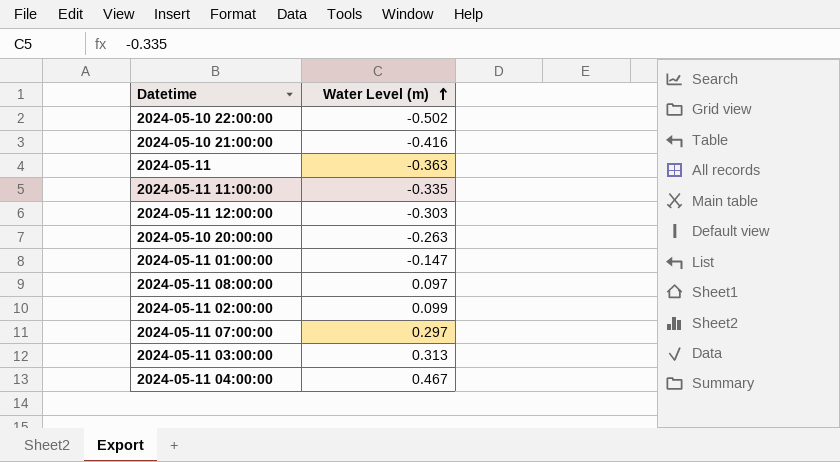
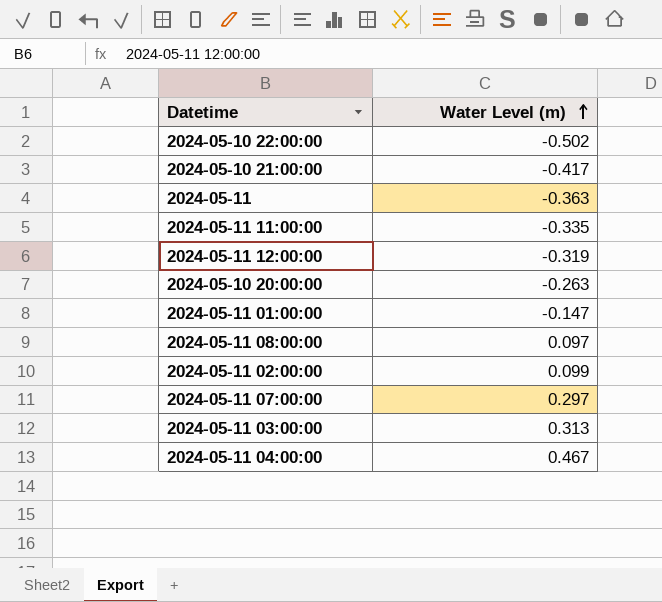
2024-05-10 21:00:00 | Water Level (m): -0.416 -> -0.417
2024-05-11 12:00:00 | Water Level (m): -0.303 -> -0.319

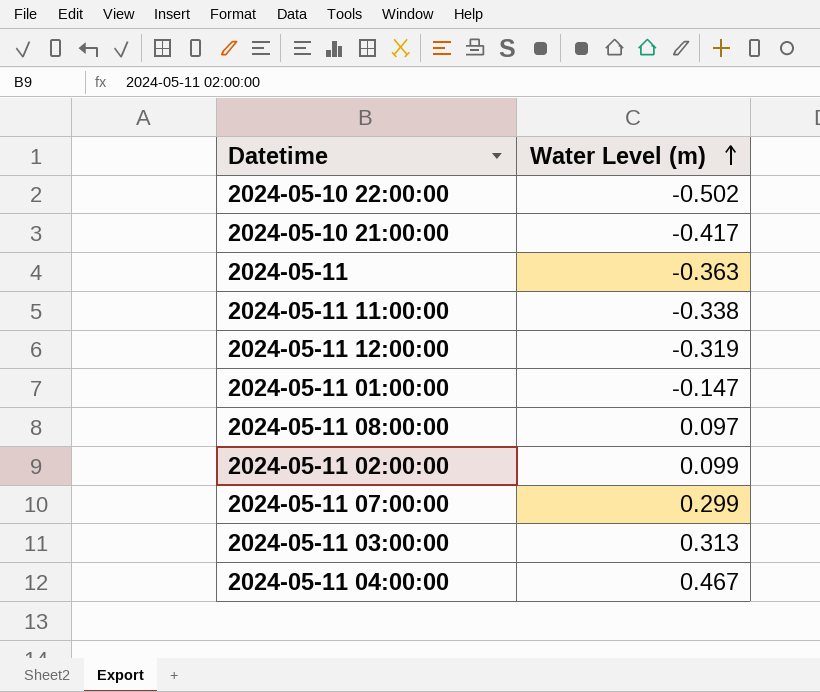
row 2024-05-10 20:00:00: -0.263 -> none
2024-05-11 11:00:00 | Water Level (m): -0.335 -> -0.338
2024-05-11 07:00:00 | Water Level (m): 0.297 -> 0.299

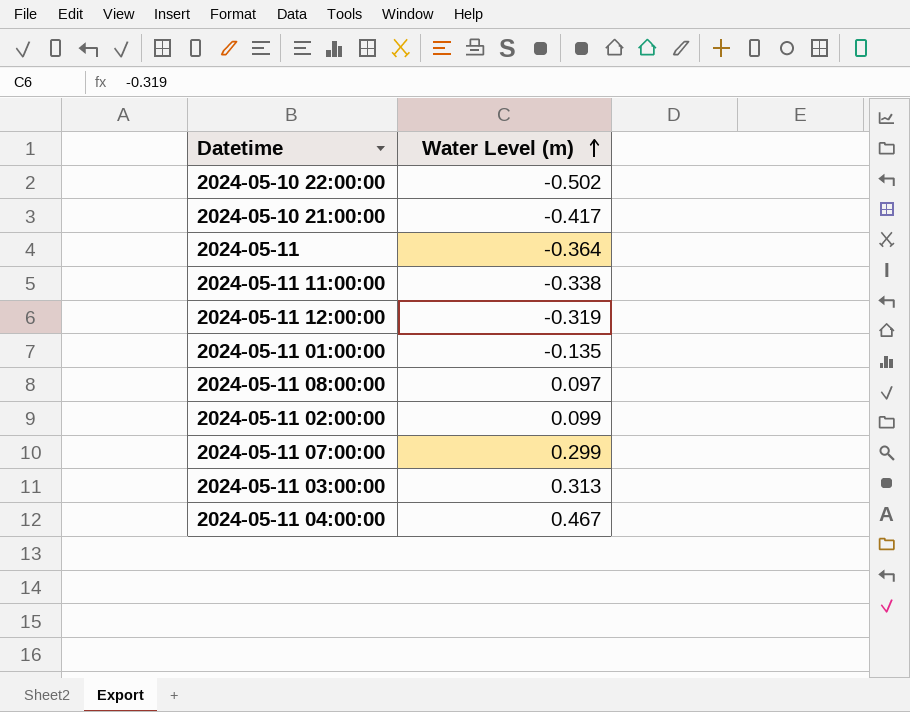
2024-05-11 | Water Level (m): -0.363 -> -0.364
2024-05-11 01:00:00 | Water Level (m): -0.147 -> -0.135

